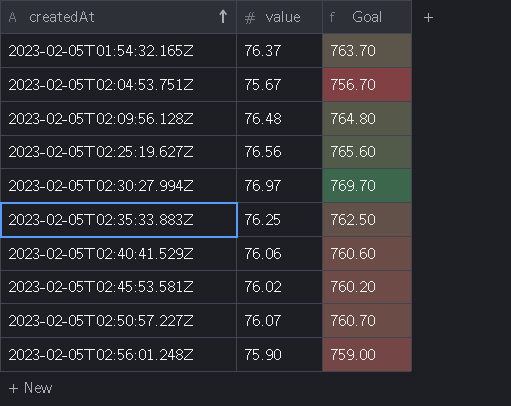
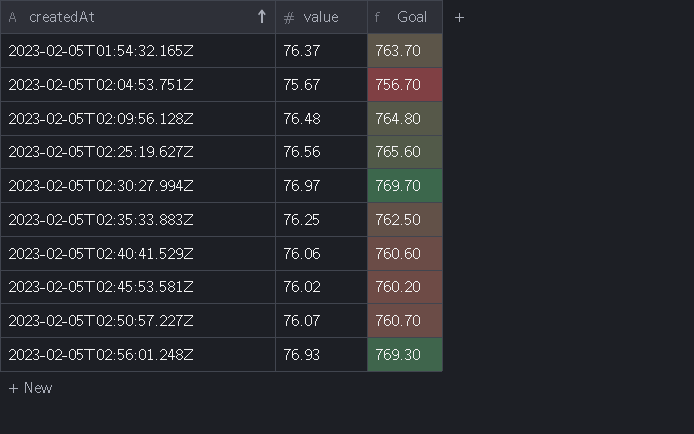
2023-02-05T02:56:01.248Z | value: 75.90 -> 76.93
2023-02-05T02:56:01.248Z | Goal: 759.00 -> 769.30

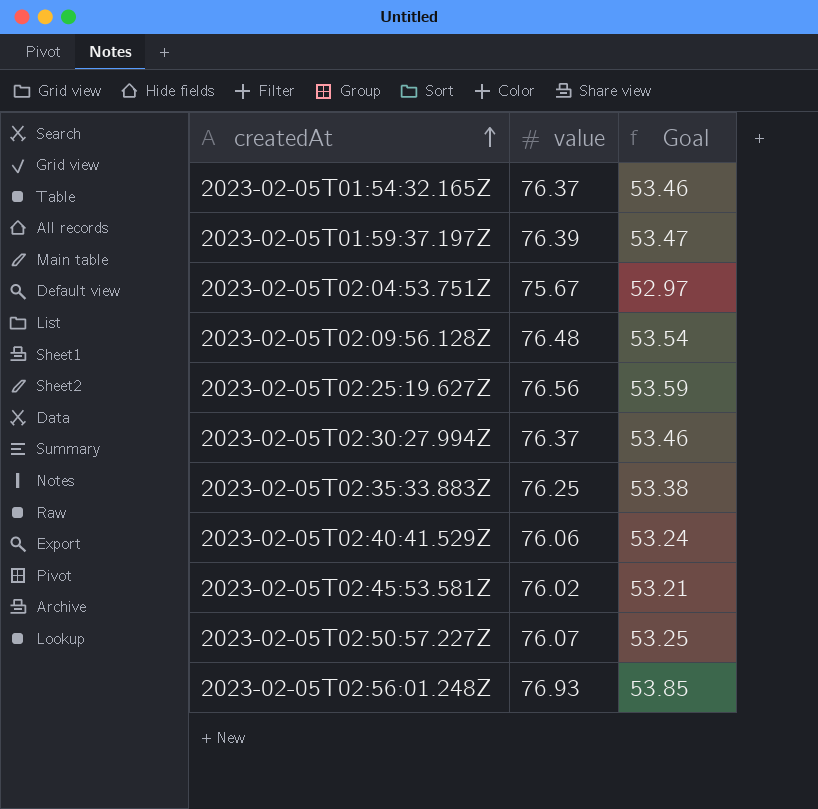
column Goal | formula: [value] * 10 -> [value] * 0.7
row 2023-02-05T01:59:37.197Z: none -> 76.39 | 53.47
2023-02-05T02:30:27.994Z | value: 76.97 -> 76.37

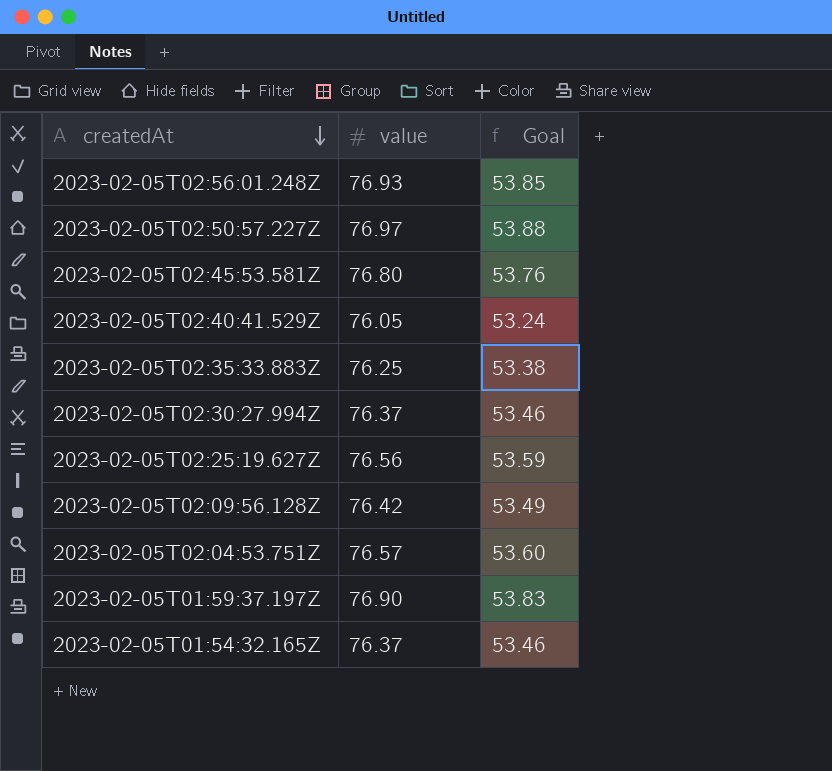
row order: createdAt ascending -> createdAt descending
2023-02-05T02:50:57.227Z | value: 76.07 -> 76.97
2023-02-05T02:50:57.227Z | Goal: 53.25 -> 53.88
2023-02-05T02:45:53.581Z | value: 76.02 -> 76.80
2023-02-05T02:45:53.581Z | Goal: 53.21 -> 53.76
2023-02-05T02:40:41.529Z | value: 76.06 -> 76.05
2023-02-05T02:09:56.128Z | value: 76.48 -> 76.42
2023-02-05T02:09:56.128Z | Goal: 53.54 -> 53.49
2023-02-05T02:04:53.751Z | value: 75.67 -> 76.57
2023-02-05T02:04:53.751Z | Goal: 52.97 -> 53.60
2023-02-05T01:59:37.197Z | value: 76.39 -> 76.90
2023-02-05T01:59:37.197Z | Goal: 53.47 -> 53.83

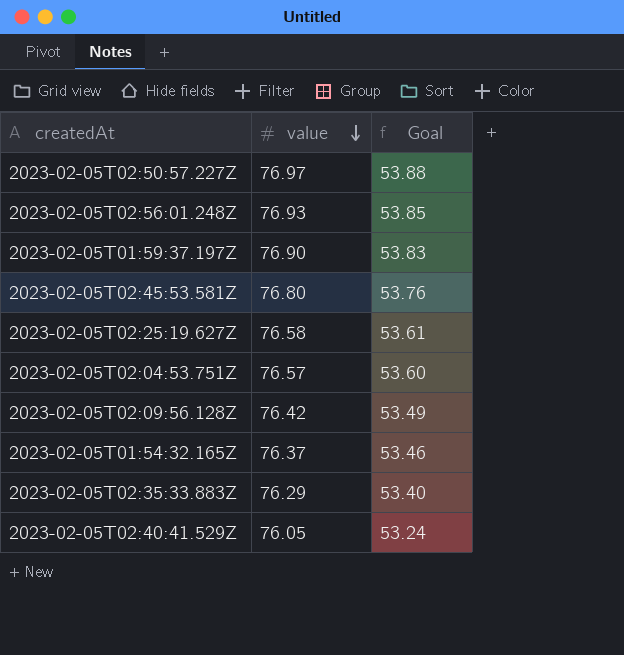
row order: createdAt descending -> value descending
row 2023-02-05T02:30:27.994Z: 76.37 | 53.46 -> none
2023-02-05T02:25:19.627Z | value: 76.56 -> 76.58
2023-02-05T02:25:19.627Z | Goal: 53.59 -> 53.61
2023-02-05T02:35:33.883Z | value: 76.25 -> 76.29
2023-02-05T02:35:33.883Z | Goal: 53.38 -> 53.40

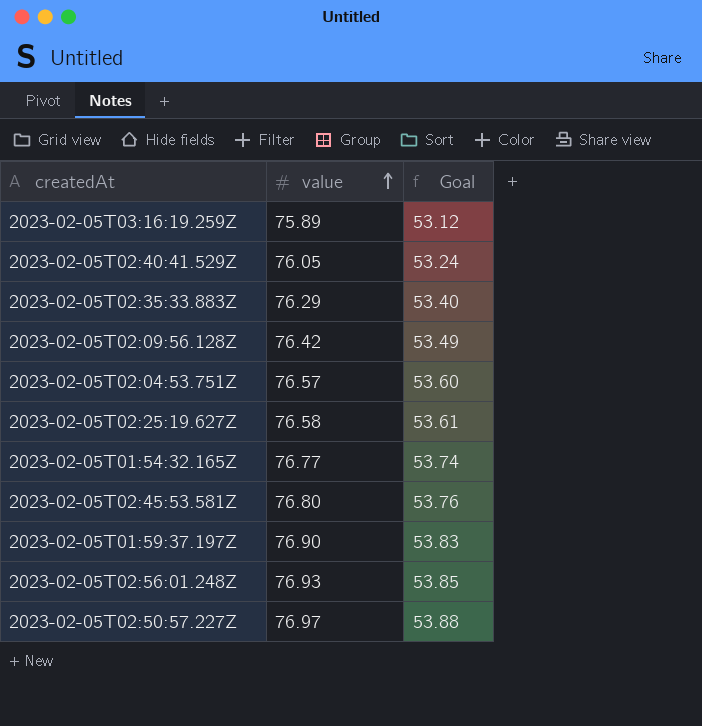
row order: value descending -> value ascending
row 2023-02-05T03:16:19.259Z: none -> 75.89 | 53.12
2023-02-05T01:54:32.165Z | value: 76.37 -> 76.77
2023-02-05T01:54:32.165Z | Goal: 53.46 -> 53.74

